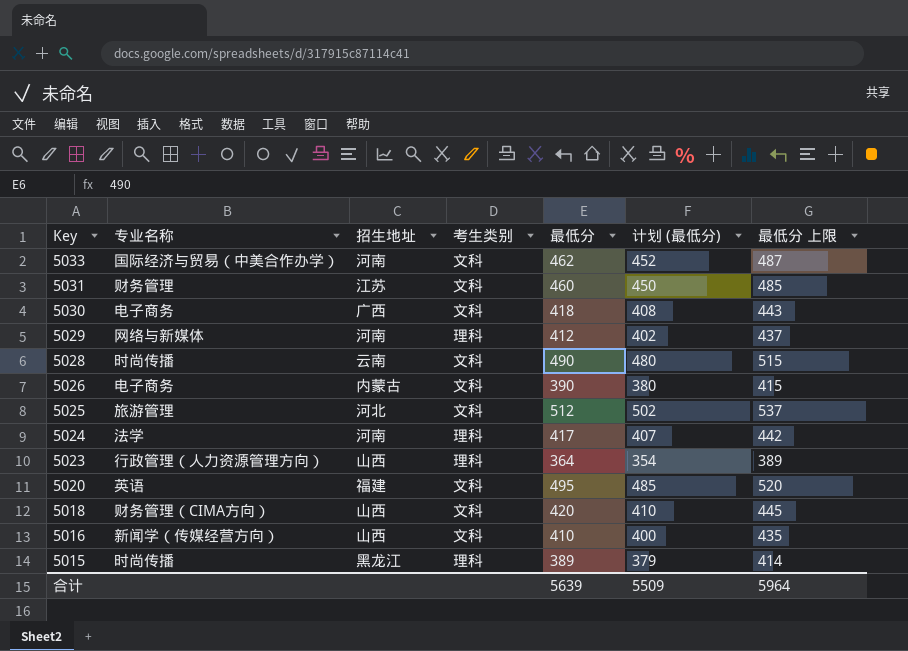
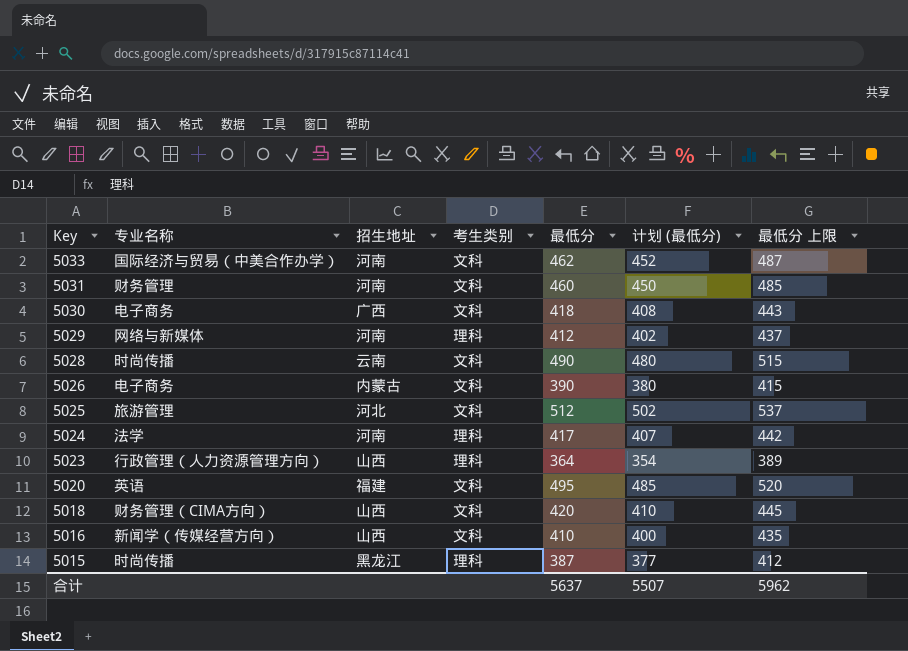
5031 | 招生地址: 江苏 -> 河南
5015 | 最低分: 389 -> 387
5015 | 计划 (最低分): 379 -> 377
5015 | 最低分 上限: 414 -> 412
合计 | 最低分: 5639 -> 5637
合计 | 计划 (最低分): 5509 -> 5507
合计 | 最低分 上限: 5964 -> 5962

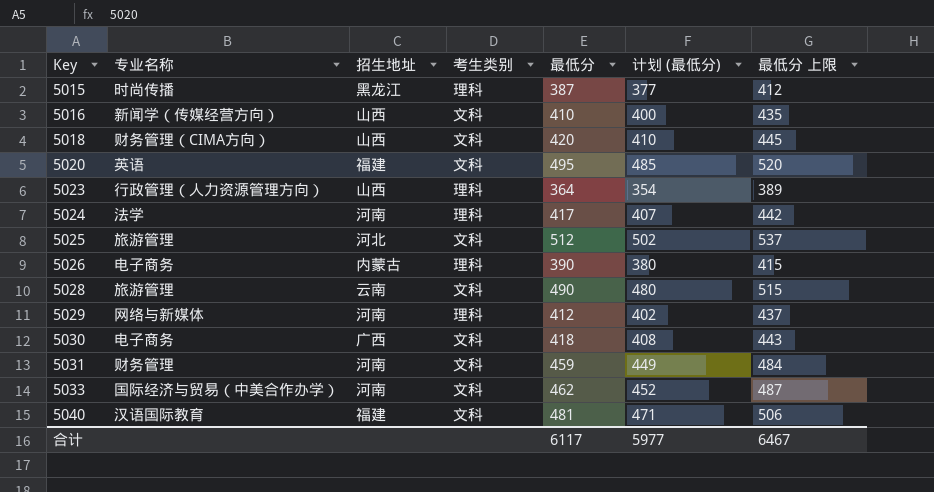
row order: Key descending -> Key ascending
5026 | 考生类别: 文科 -> 理科
5028 | 专业名称: 时尚传播 -> 旅游管理
5031 | 最低分: 460 -> 459
5031 | 计划 (最低分): 450 -> 449
5031 | 最低分 上限: 485 -> 484
row 5040: none -> 汉语国际教育 | 福建 | 文科 | 481 | 471 | 506
合计 | 最低分: 5637 -> 6117
合计 | 计划 (最低分): 5507 -> 5977
合计 | 最低分 上限: 5962 -> 6467

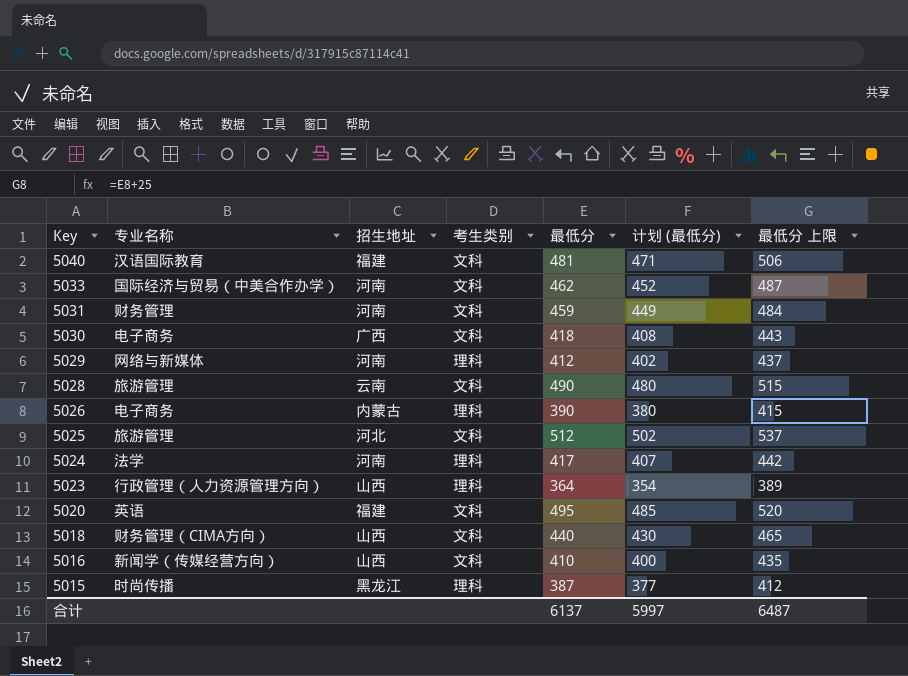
row order: Key ascending -> Key descending
5018 | 最低分: 420 -> 440
5018 | 计划 (最低分): 410 -> 430
5018 | 最低分 上限: 445 -> 465
合计 | 最低分: 6117 -> 6137
合计 | 计划 (最低分): 5977 -> 5997
合计 | 最低分 上限: 6467 -> 6487

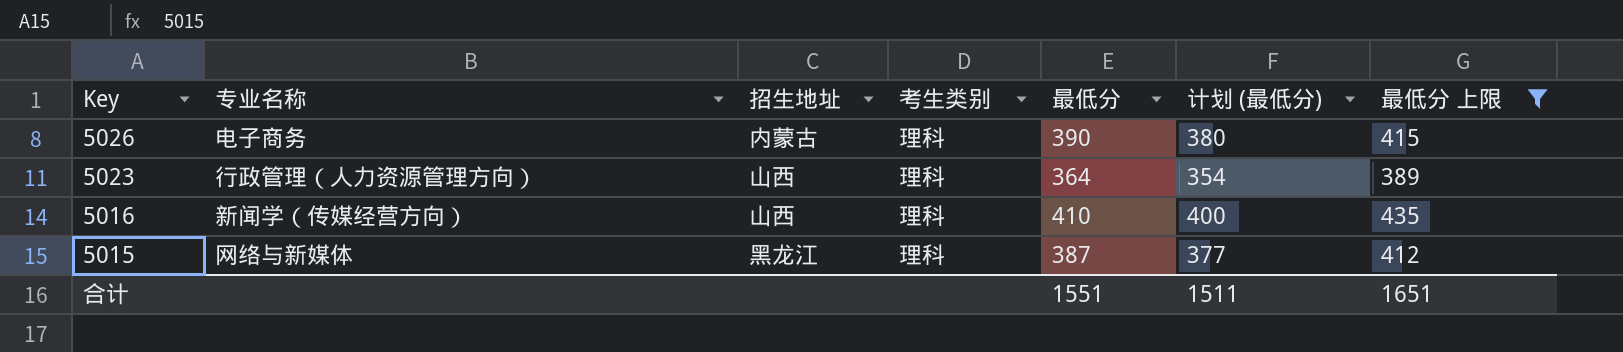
filter: none -> 最低分 上限 <= 435
5016 | 考生类别: 文科 -> 理科
5015 | 专业名称: 时尚传播 -> 网络与新媒体
合计 | 最低分: 6137 -> 1551
合计 | 计划 (最低分): 5997 -> 1511
合计 | 最低分 上限: 6487 -> 1651

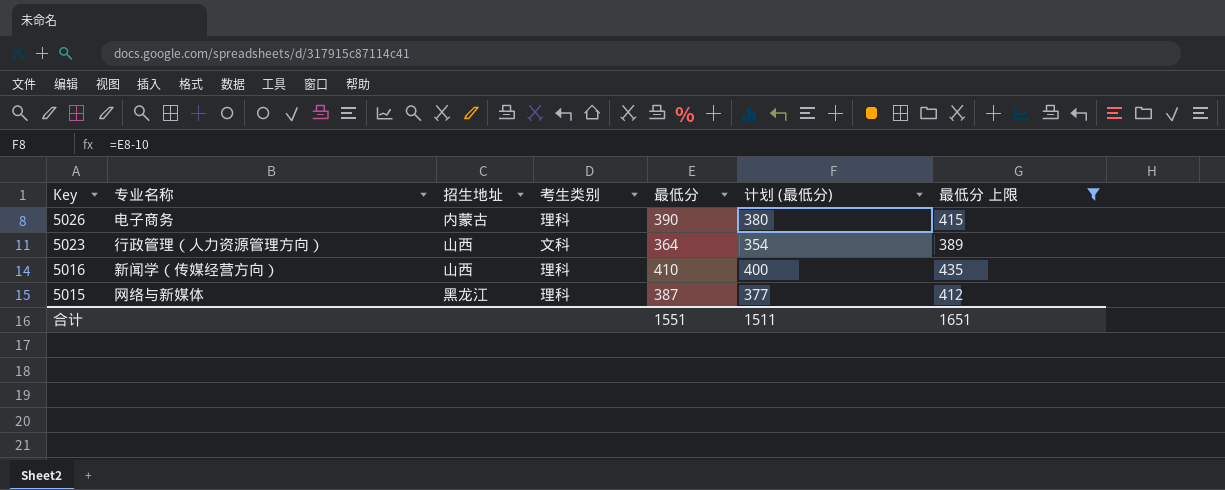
5023 | 考生类别: 理科 -> 文科

